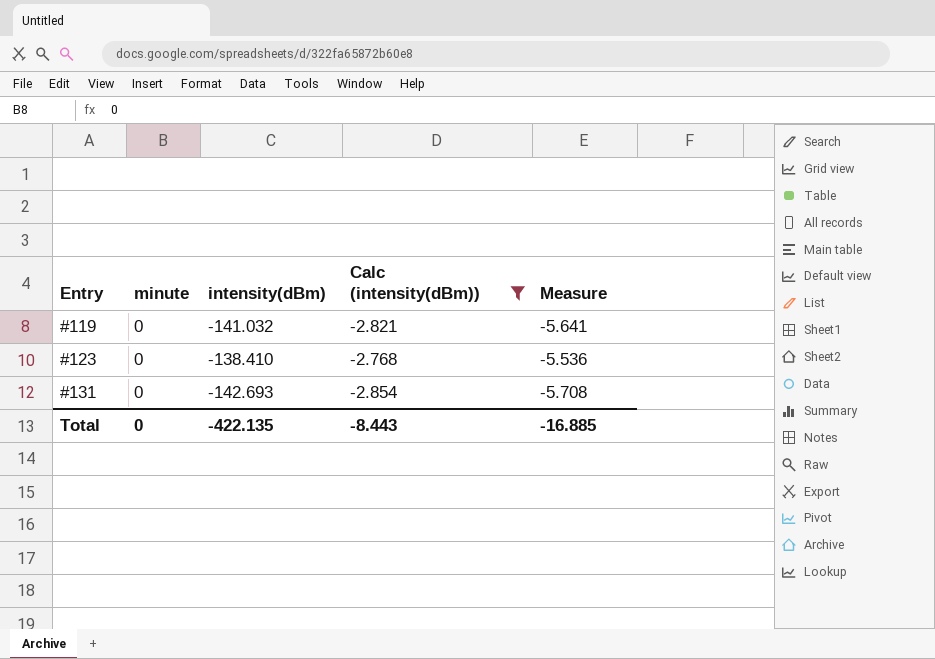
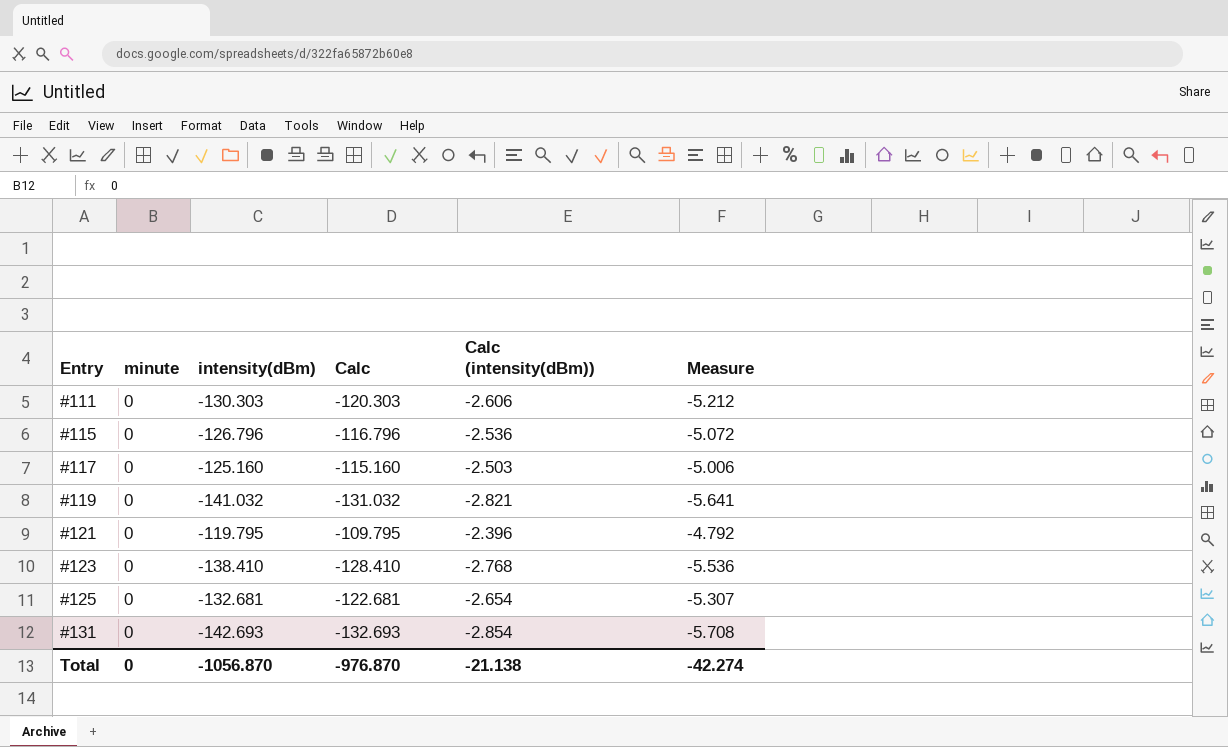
filter: Calc (intensity(dBm)) <= -2.768 -> none
column Calc | formula: none -> [intensity(dBm)] + 10
Total | intensity(dBm): -422.135 -> -1056.870
Total | Calc (intensity(dBm)): -8.443 -> -21.138
Total | Measure: -16.885 -> -42.274

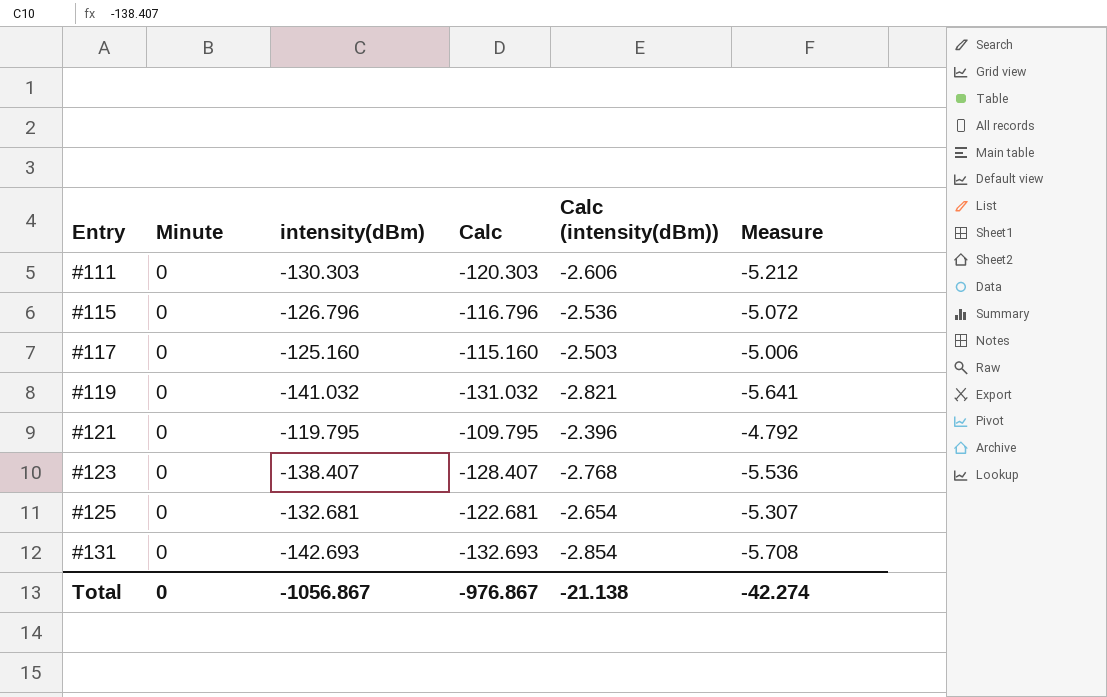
column name: minute -> Minute
#123 | intensity(dBm): -138.410 -> -138.407
#123 | Calc: -128.410 -> -128.407
Total | intensity(dBm): -1056.870 -> -1056.867
Total | Calc: -976.870 -> -976.867

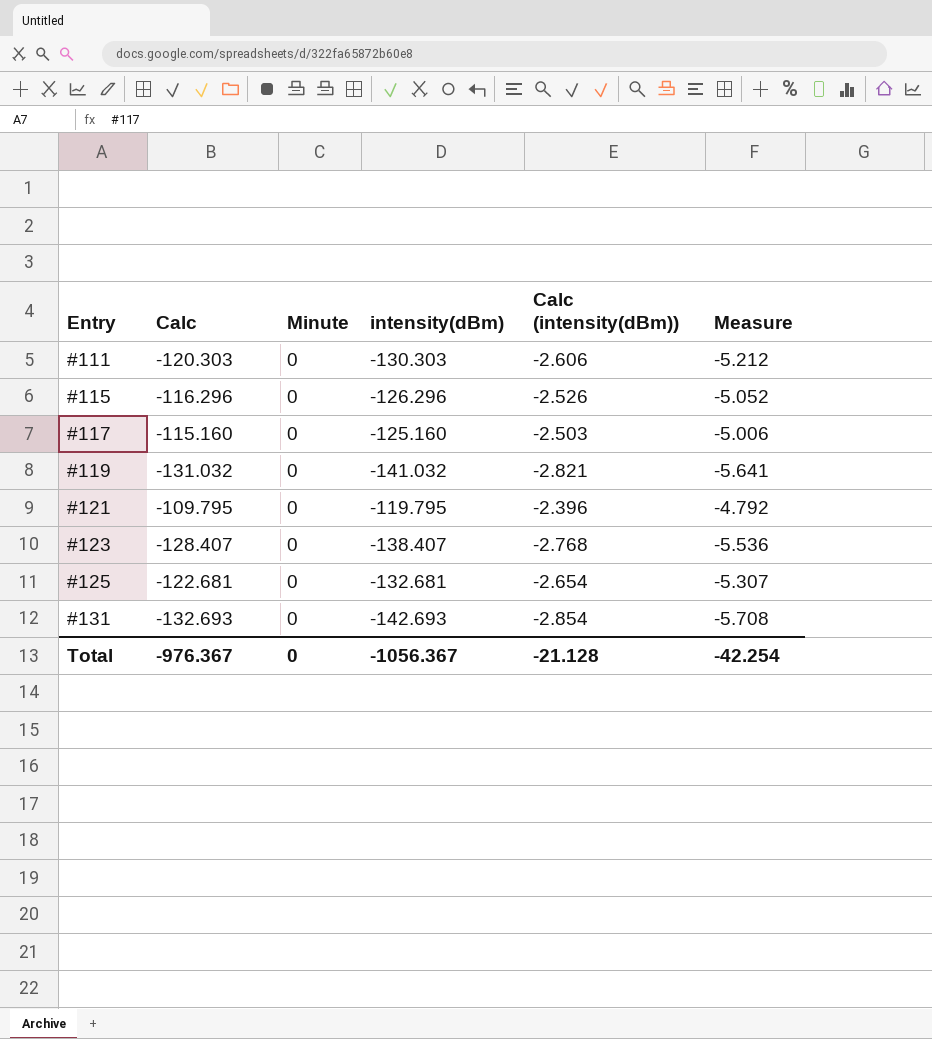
column Calc | position: 4 -> 2
#115 | Calc: -116.796 -> -116.296
#115 | intensity(dBm): -126.796 -> -126.296
#115 | Calc (intensity(dBm)): -2.536 -> -2.526
#115 | Measure: -5.072 -> -5.052
Total | Calc: -976.867 -> -976.367
Total | intensity(dBm): -1056.867 -> -1056.367
Total | Calc (intensity(dBm)): -21.138 -> -21.128
Total | Measure: -42.274 -> -42.254

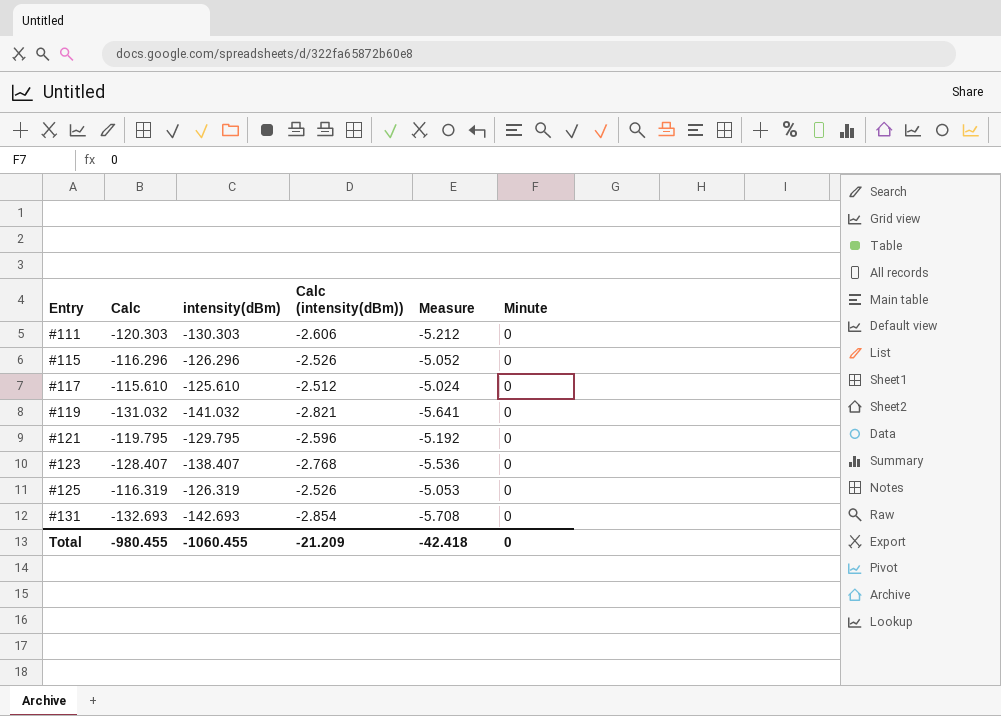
column Minute | position: 3 -> 6
#117 | Calc: -115.160 -> -115.610
#117 | intensity(dBm): -125.160 -> -125.610
#117 | Calc (intensity(dBm)): -2.503 -> -2.512
#117 | Measure: -5.006 -> -5.024
#121 | Calc: -109.795 -> -119.795
#121 | intensity(dBm): -119.795 -> -129.795
#121 | Calc (intensity(dBm)): -2.396 -> -2.596
#121 | Measure: -4.792 -> -5.192
#125 | Calc: -122.681 -> -116.319
#125 | intensity(dBm): -132.681 -> -126.319
#125 | Calc (intensity(dBm)): -2.654 -> -2.526
#125 | Measure: -5.307 -> -5.053
Total | Calc: -976.367 -> -980.455
Total | intensity(dBm): -1056.367 -> -1060.455
Total | Calc (intensity(dBm)): -21.128 -> -21.209
Total | Measure: -42.254 -> -42.418

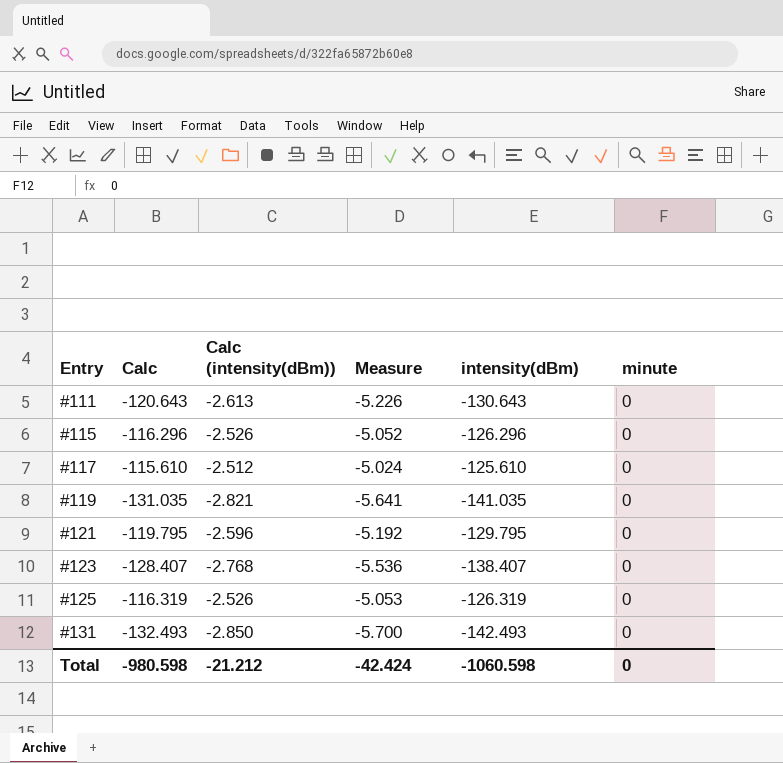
column intensity(dBm) | position: 3 -> 5
column name: Minute -> minute
#111 | Calc: -120.303 -> -120.643
#111 | Calc (intensity(dBm)): -2.606 -> -2.613
#111 | Measure: -5.212 -> -5.226
#111 | intensity(dBm): -130.303 -> -130.643
#119 | Calc: -131.032 -> -131.035
#119 | intensity(dBm): -141.032 -> -141.035
#131 | Calc: -132.693 -> -132.493
#131 | Calc (intensity(dBm)): -2.854 -> -2.850
#131 | Measure: -5.708 -> -5.700
#131 | intensity(dBm): -142.693 -> -142.493
Total | Calc: -980.455 -> -980.598
Total | Calc (intensity(dBm)): -21.209 -> -21.212
Total | Measure: -42.418 -> -42.424
Total | intensity(dBm): -1060.455 -> -1060.598

